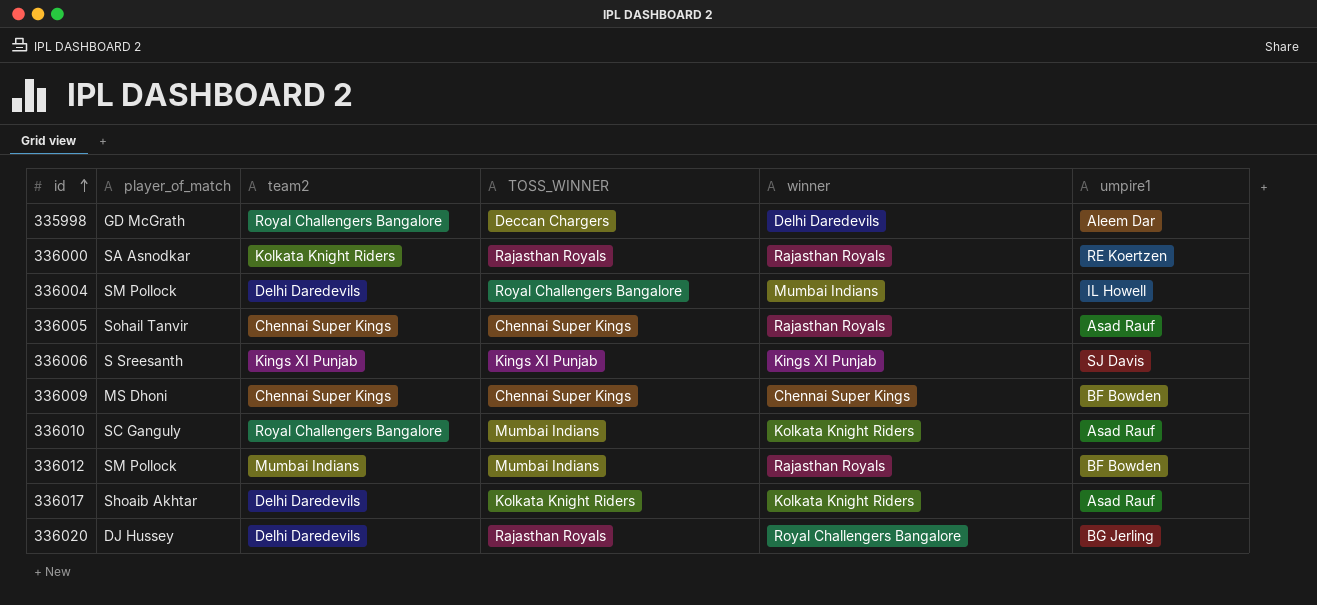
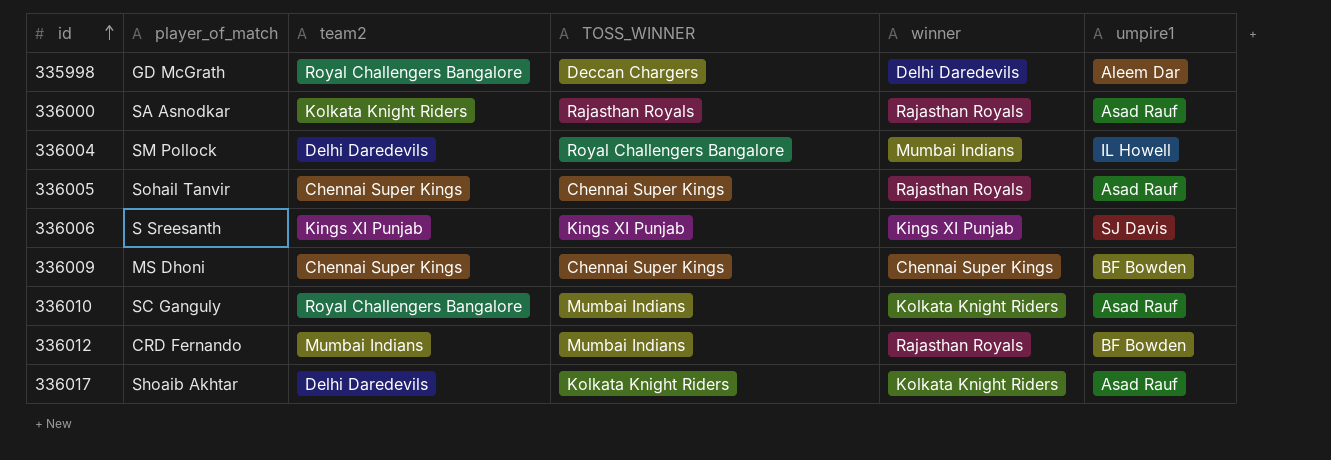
row 336020: DJ Hussey | Delhi Daredevils | Rajasthan Royals | Royal Challengers Bangalore | BG Jerling -> none
336000 | umpire1: RE Koertzen -> Asad Rauf
336012 | player_of_match: SM Pollock -> CRD Fernando

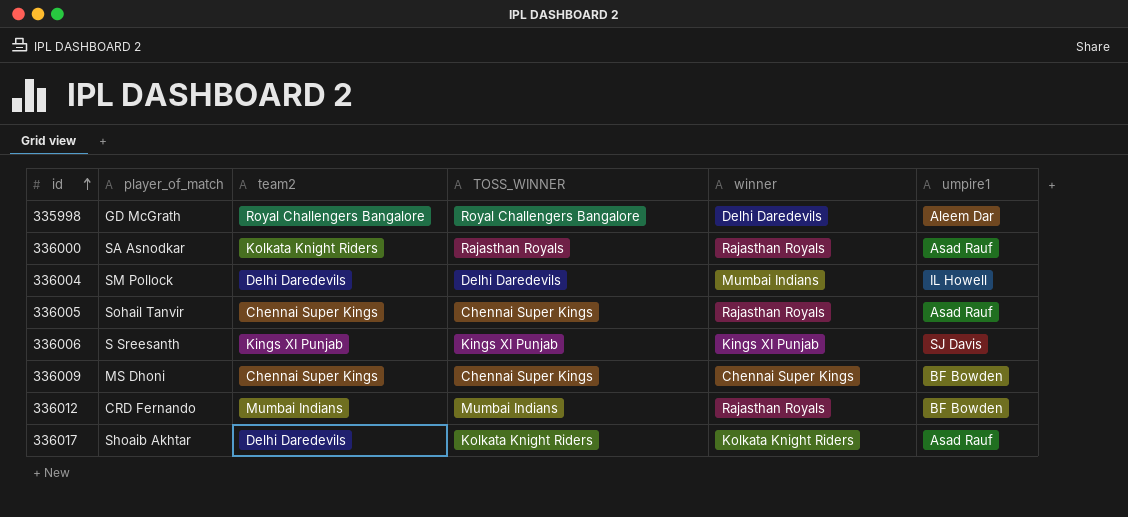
row 336010: SC Ganguly | Royal Challengers Bangalore | Mumbai Indians | Kolkata Knight Riders | Asad Rauf -> none
335998 | TOSS_WINNER: Deccan Chargers -> Royal Challengers Bangalore
336004 | TOSS_WINNER: Royal Challengers Bangalore -> Delhi Daredevils

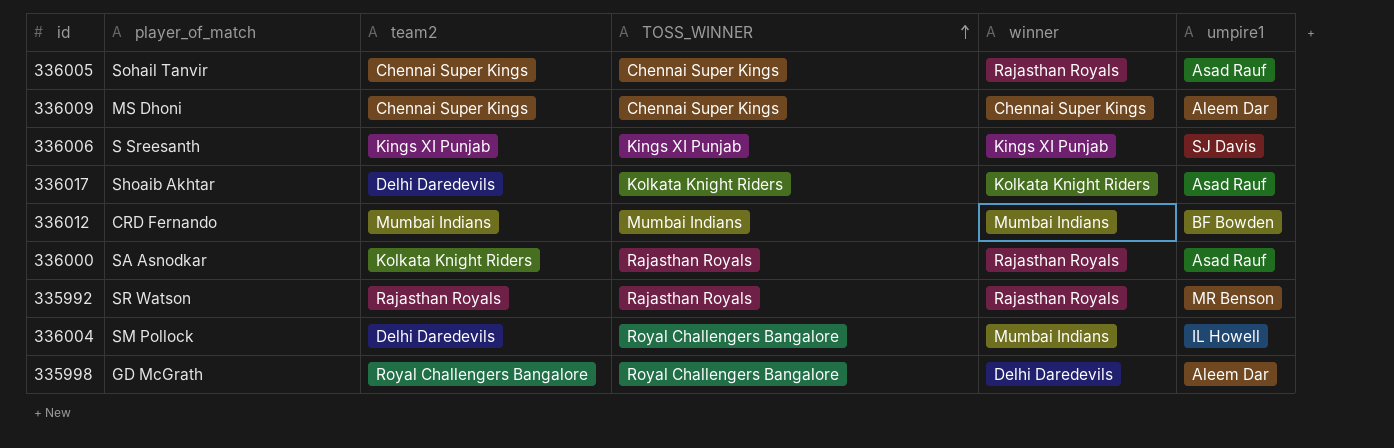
row order: id ascending -> TOSS_WINNER ascending
336009 | umpire1: BF Bowden -> Aleem Dar
336012 | winner: Rajasthan Royals -> Mumbai Indians
row 335992: none -> SR Watson | Rajasthan Royals | Rajasthan Royals | Rajasthan Royals | MR Benson
336004 | TOSS_WINNER: Delhi Daredevils -> Royal Challengers Bangalore

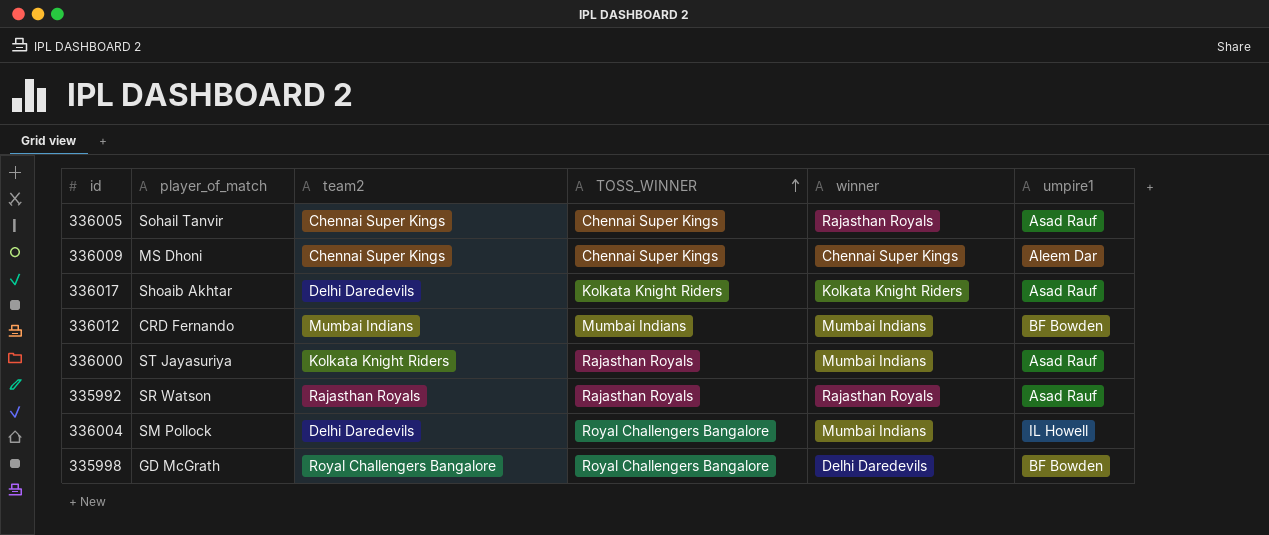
row 336006: S Sreesanth | Kings XI Punjab | Kings XI Punjab | Kings XI Punjab | SJ Davis -> none
336000 | player_of_match: SA Asnodkar -> ST Jayasuriya
336000 | winner: Rajasthan Royals -> Mumbai Indians
335992 | umpire1: MR Benson -> Asad Rauf
335998 | umpire1: Aleem Dar -> BF Bowden

